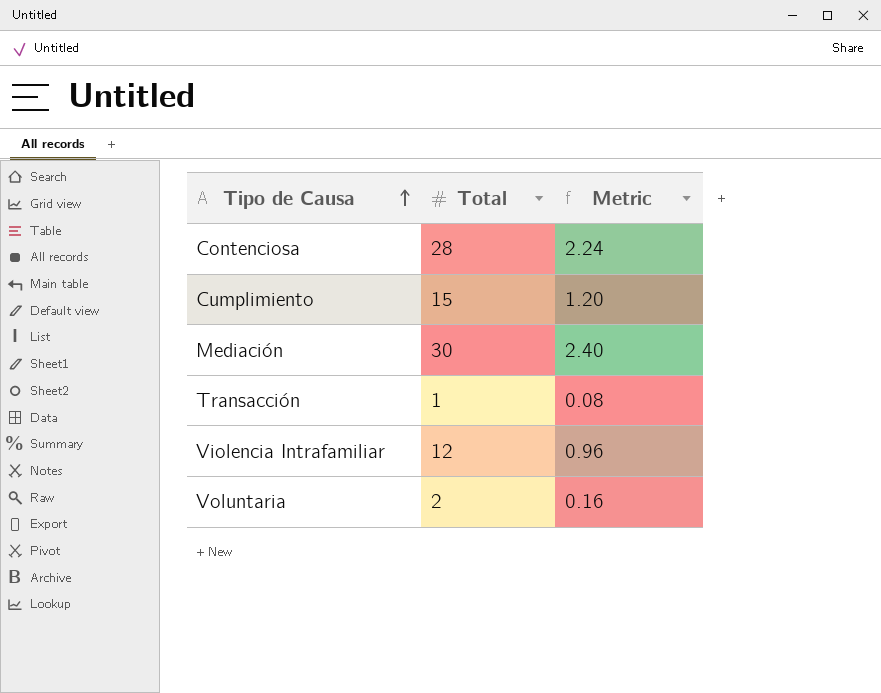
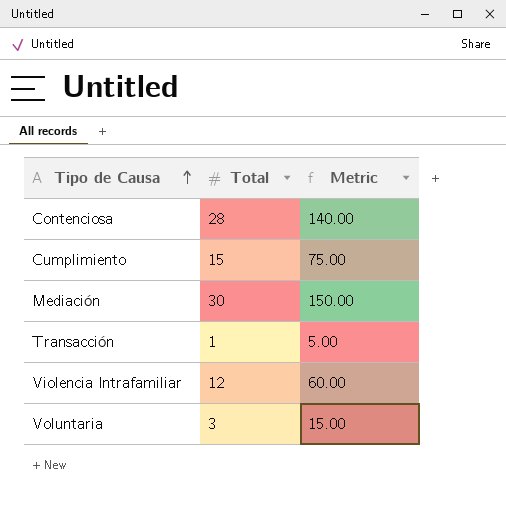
column Metric | formula: [Total] * 0.08 -> [Total] * 5
Voluntaria | Total: 2 -> 3

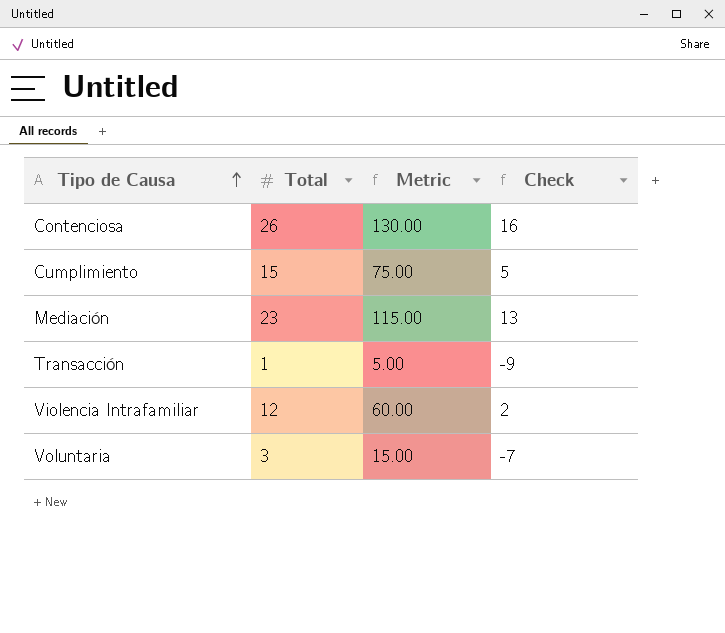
column Check | formula: none -> [Total] - 10
Contenciosa | Total: 28 -> 26
Contenciosa | Metric: 140.00 -> 130.00
Mediación | Total: 30 -> 23
Mediación | Metric: 150.00 -> 115.00

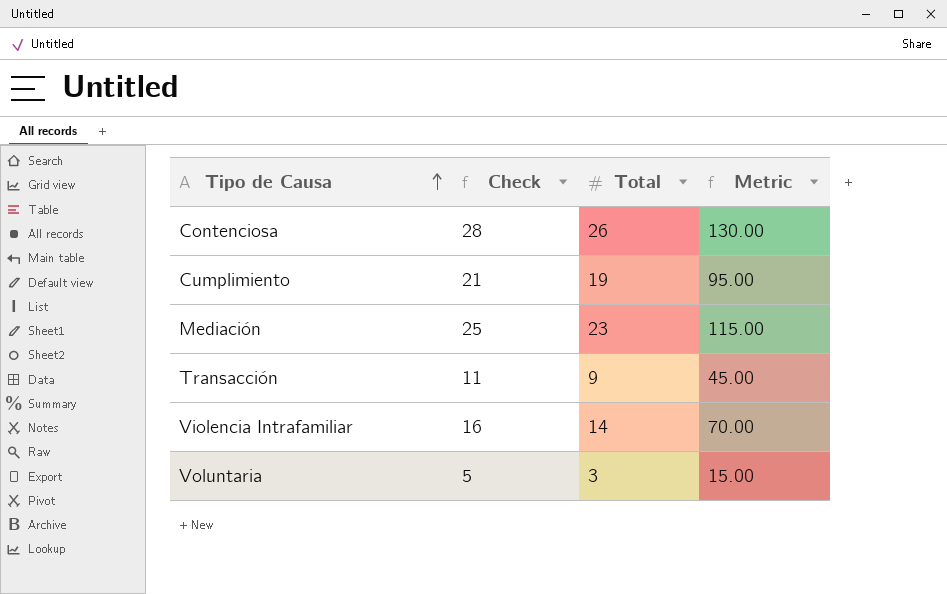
column Check | formula: [Total] - 10 -> [Total] + 2
column Check | position: 4 -> 2
Cumplimiento | Total: 15 -> 19
Cumplimiento | Metric: 75.00 -> 95.00
Transacción | Total: 1 -> 9
Transacción | Metric: 5.00 -> 45.00
Violencia Intrafamiliar | Total: 12 -> 14
Violencia Intrafamiliar | Metric: 60.00 -> 70.00

